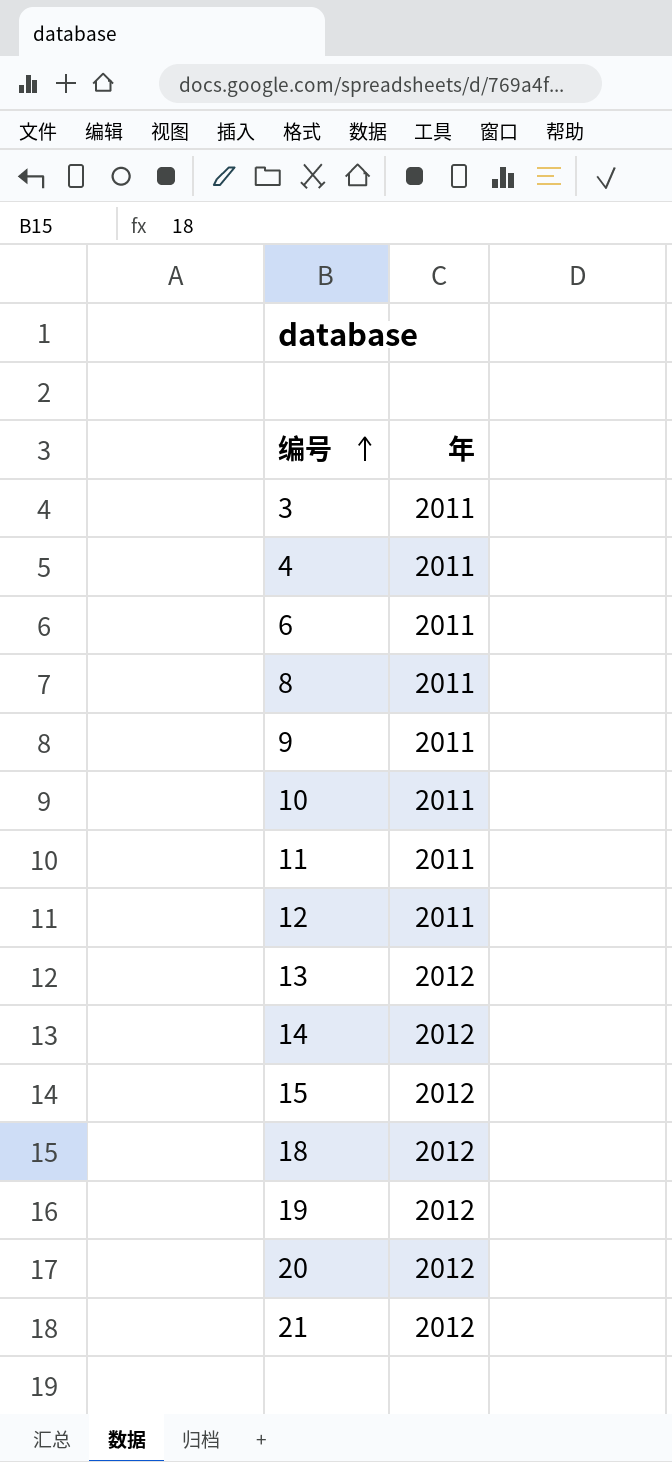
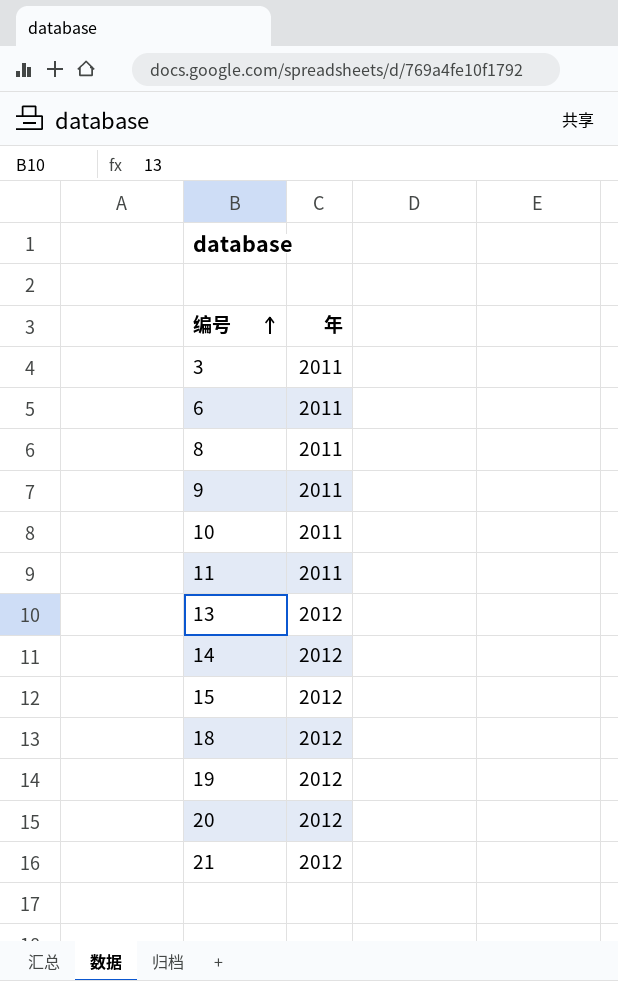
row 4: 2011 -> none
row 12: 2011 -> none

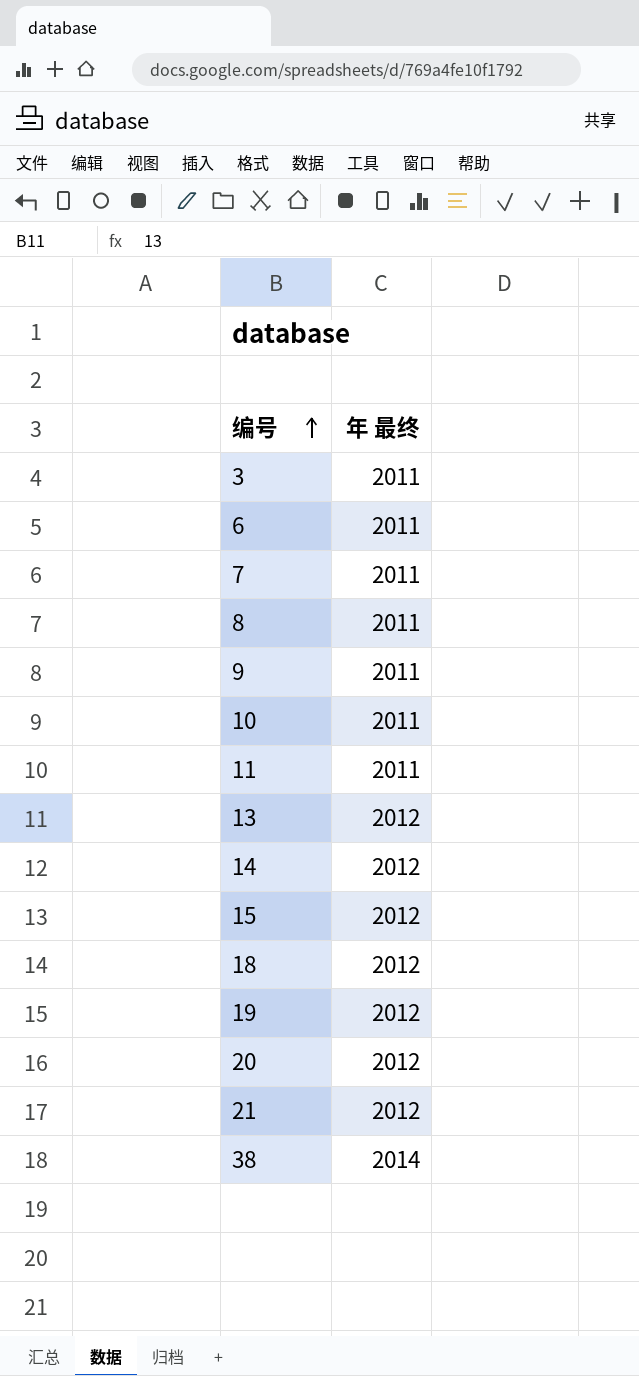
column name: 年 -> 年 最终
row 7: none -> 2011
row 38: none -> 2014

